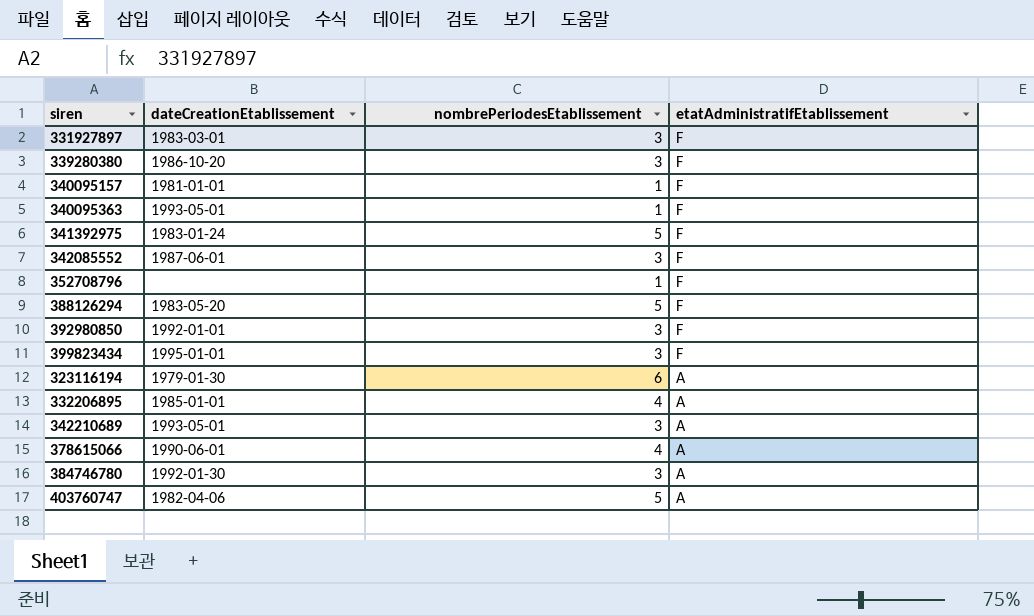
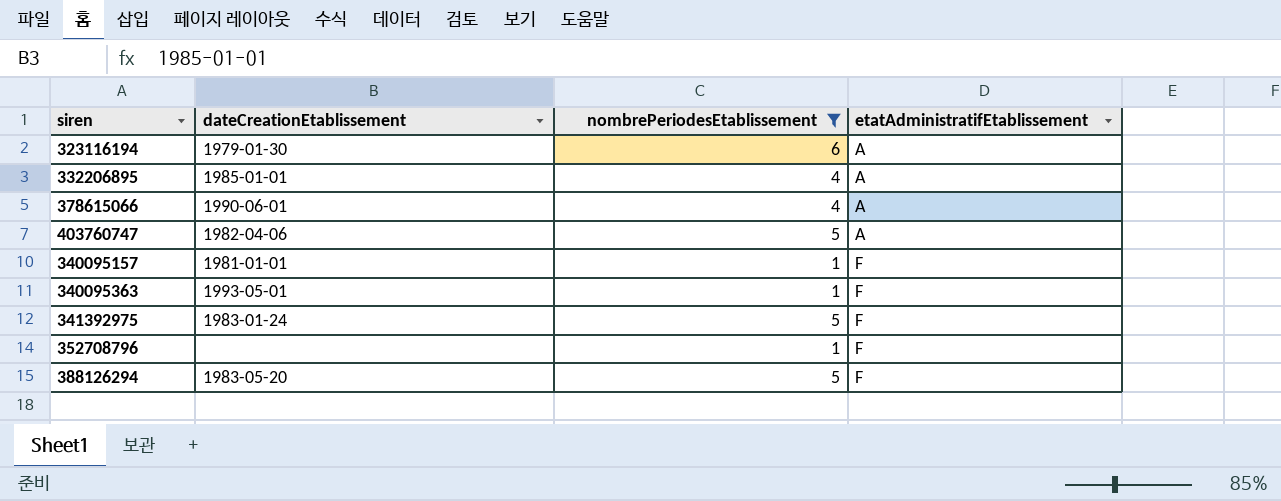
filter: none -> nombrePeriodesEtablissement != 3
row order: etatAdministratifEtablissement descending -> etatAdministratifEtablissement ascending

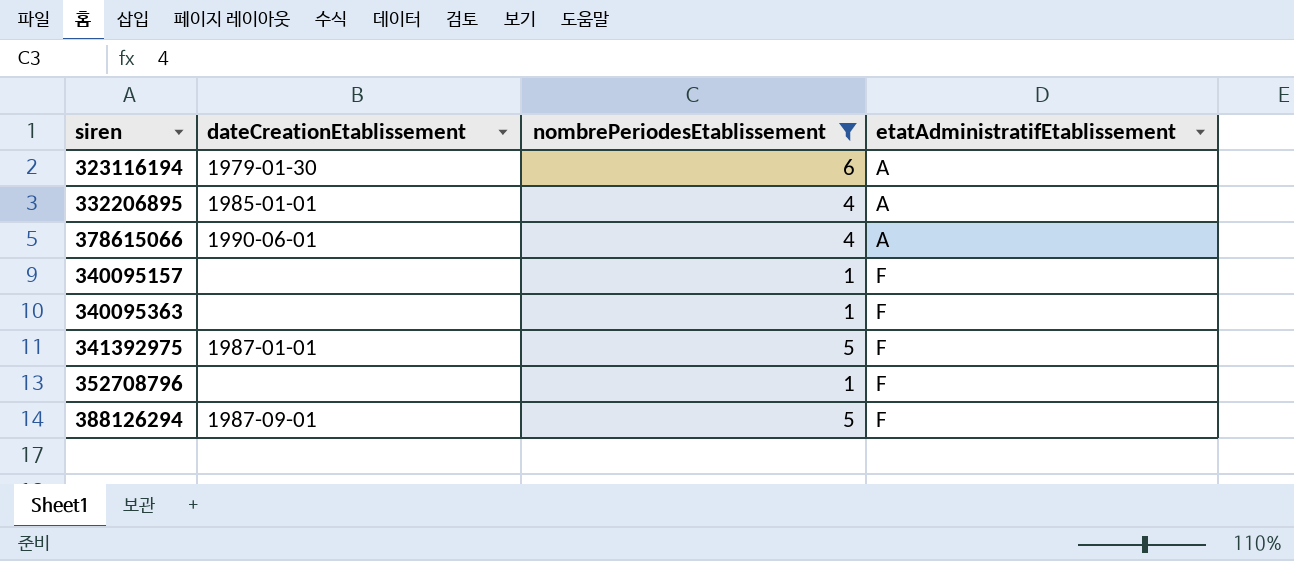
row 403760747: 1982-04-06 | 5 | A -> none
340095157 | dateCreationEtablissement: 1981-01-01 -> none
340095363 | dateCreationEtablissement: 1993-05-01 -> none
341392975 | dateCreationEtablissement: 1983-01-24 -> 1987-01-01
388126294 | dateCreationEtablissement: 1983-05-20 -> 1987-09-01

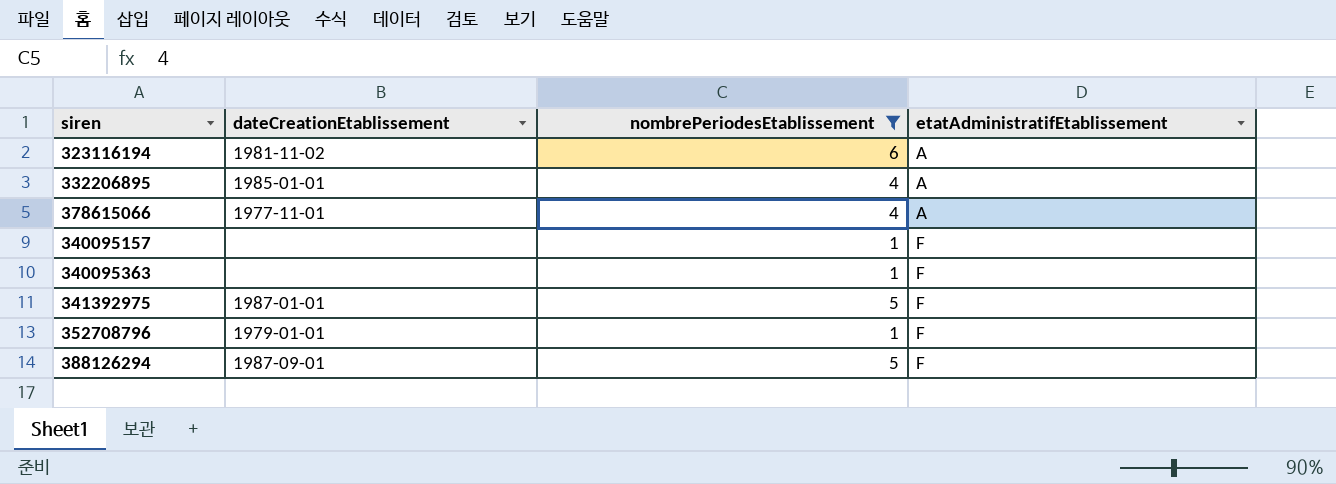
323116194 | dateCreationEtablissement: 1979-01-30 -> 1981-11-02
378615066 | dateCreationEtablissement: 1990-06-01 -> 1977-11-01
352708796 | dateCreationEtablissement: none -> 1979-01-01

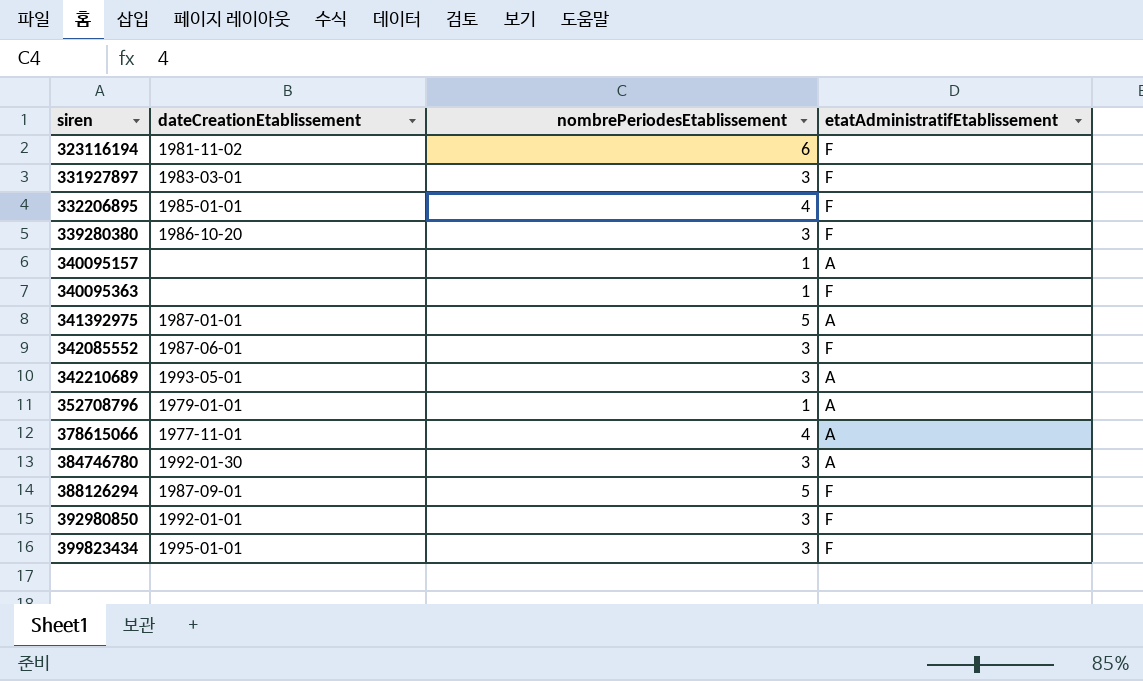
filter: nombrePeriodesEtablissement != 3 -> none
row order: etatAdministratifEtablissement ascending -> siren ascending
323116194 | etatAdministratifEtablissement: A -> F
332206895 | etatAdministratifEtablissement: A -> F
340095157 | etatAdministratifEtablissement: F -> A
341392975 | etatAdministratifEtablissement: F -> A
352708796 | etatAdministratifEtablissement: F -> A

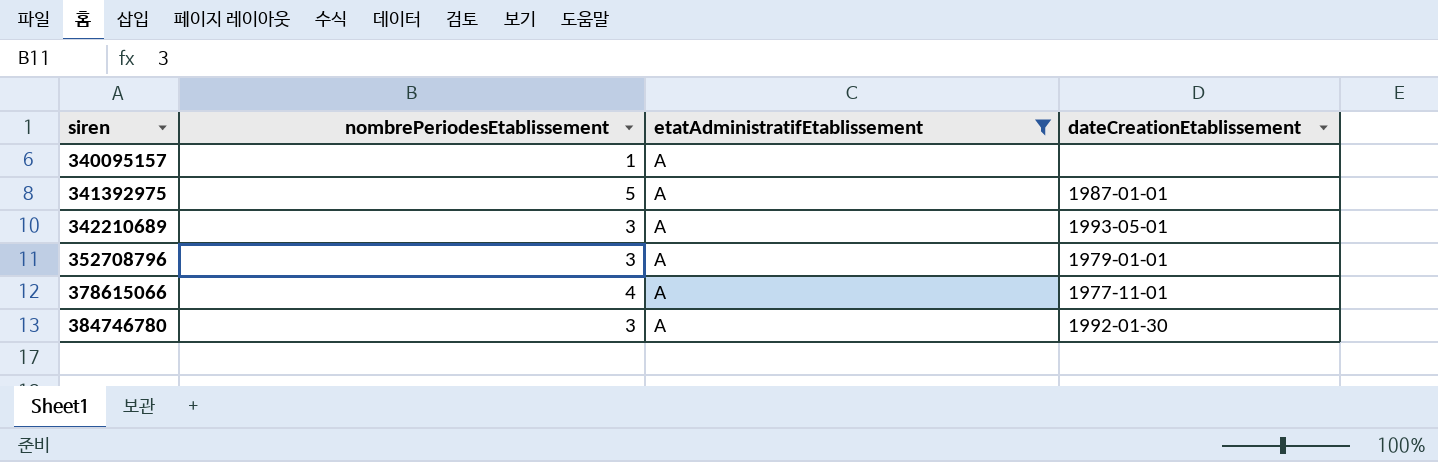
filter: none -> etatAdministratifEtablissement = A
column dateCreationEtablissement | position: 2 -> 4
352708796 | nombrePeriodesEtablissement: 1 -> 3

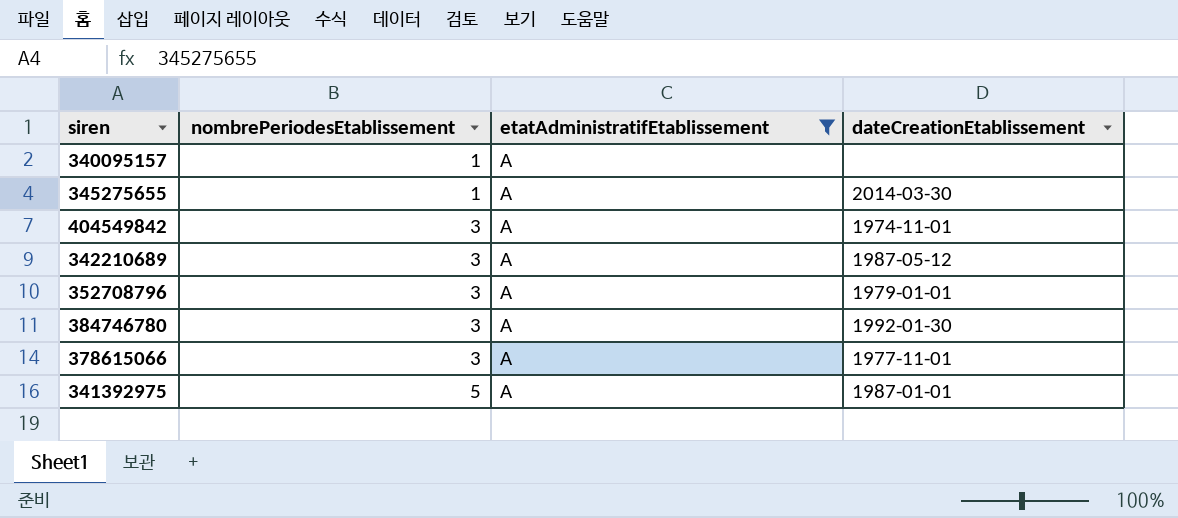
row order: siren ascending -> nombrePeriodesEtablissement ascending
row 345275655: none -> 1 | A | 2014-03-30
row 404549842: none -> 3 | A | 1974-11-01
342210689 | dateCreationEtablissement: 1993-05-01 -> 1987-05-12
378615066 | nombrePeriodesEtablissement: 4 -> 3

